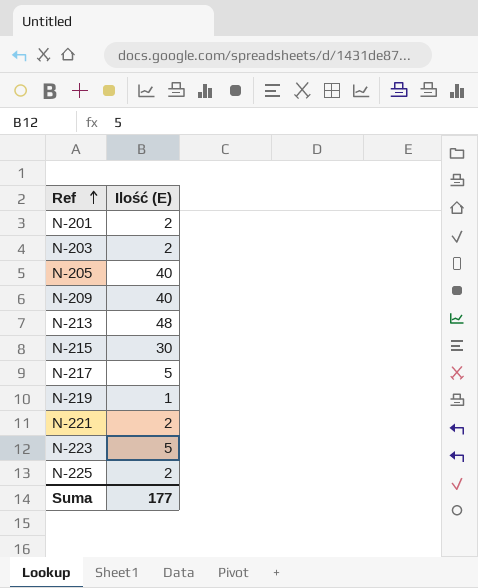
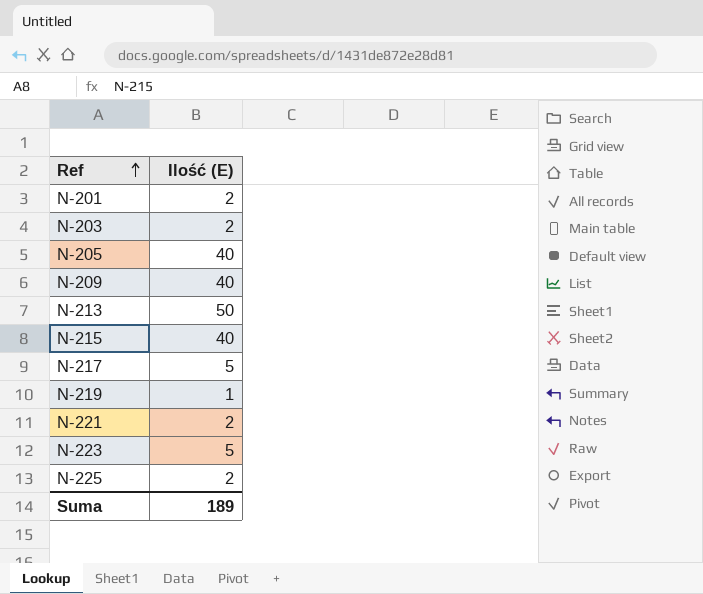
N-213 | Ilość (E): 48 -> 50
N-215 | Ilość (E): 30 -> 40
Suma | Ilość (E): 177 -> 189

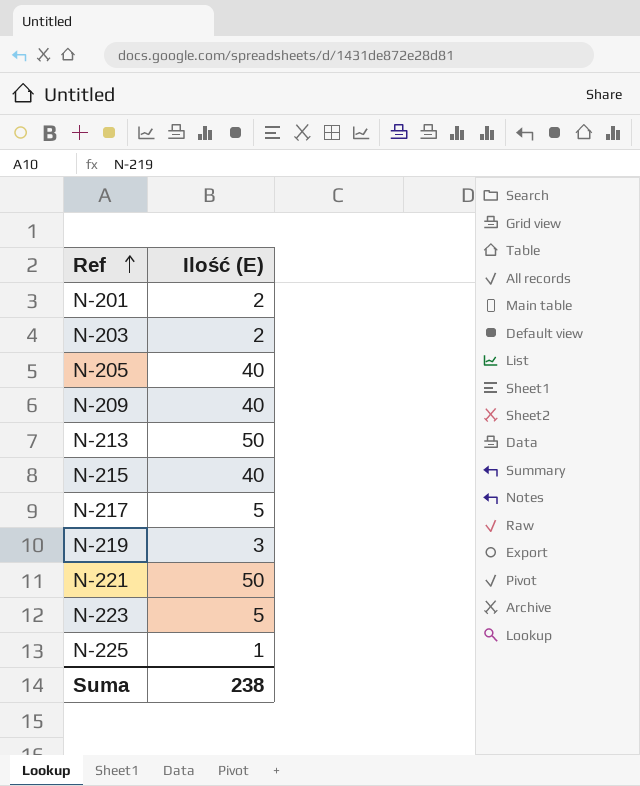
N-219 | Ilość (E): 1 -> 3
N-221 | Ilość (E): 2 -> 50
N-225 | Ilość (E): 2 -> 1
Suma | Ilość (E): 189 -> 238

